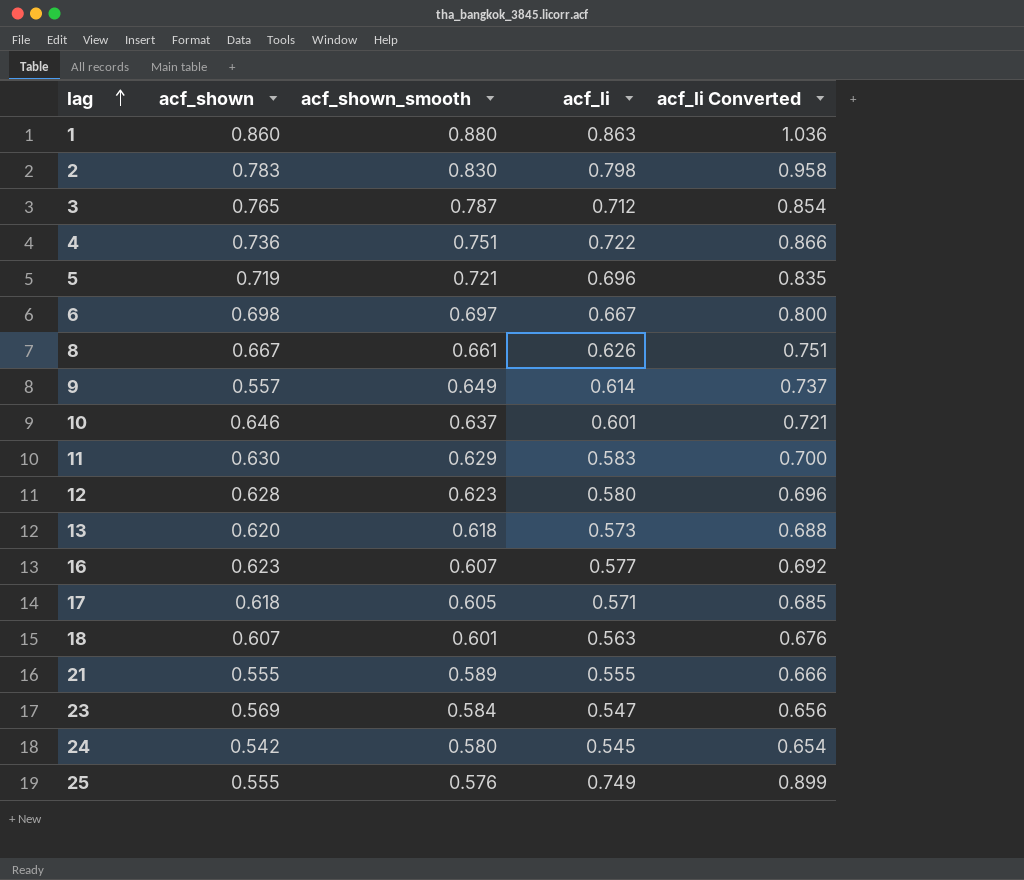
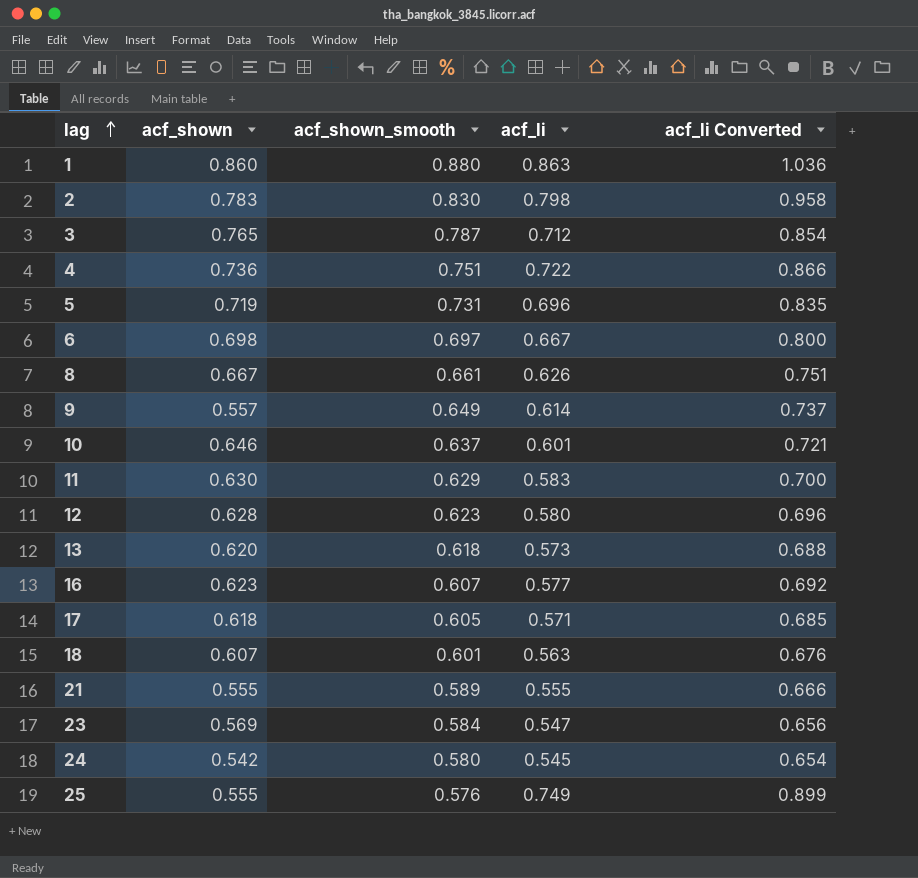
5 | acf_shown_smooth: 0.721 -> 0.731

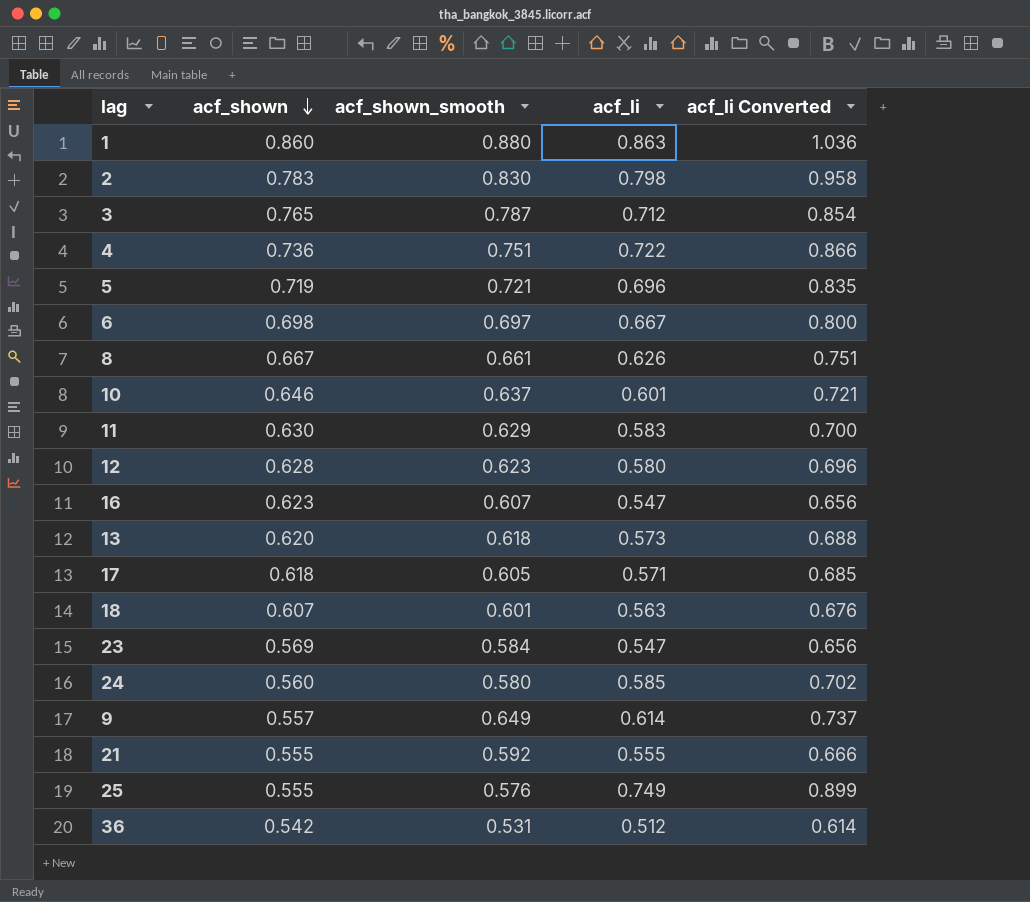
row order: lag ascending -> acf_shown descending
5 | acf_shown_smooth: 0.731 -> 0.721
16 | acf_li: 0.577 -> 0.547
16 | acf_li Converted: 0.692 -> 0.656
24 | acf_shown: 0.542 -> 0.560
24 | acf_li: 0.545 -> 0.585
24 | acf_li Converted: 0.654 -> 0.702
21 | acf_shown_smooth: 0.589 -> 0.592
row 36: none -> 0.542 | 0.531 | 0.512 | 0.614

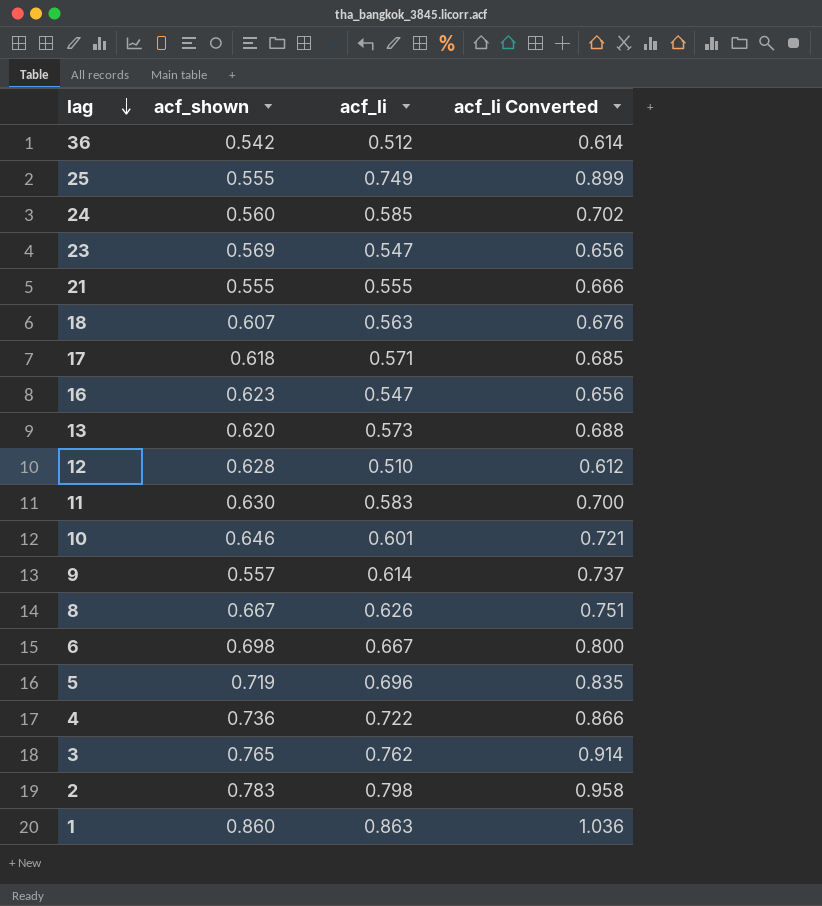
row order: acf_shown descending -> lag descending
column acf_shown_smooth | position: 3 -> none
12 | acf_li: 0.580 -> 0.510
12 | acf_li Converted: 0.696 -> 0.612
3 | acf_li: 0.712 -> 0.762
3 | acf_li Converted: 0.854 -> 0.914

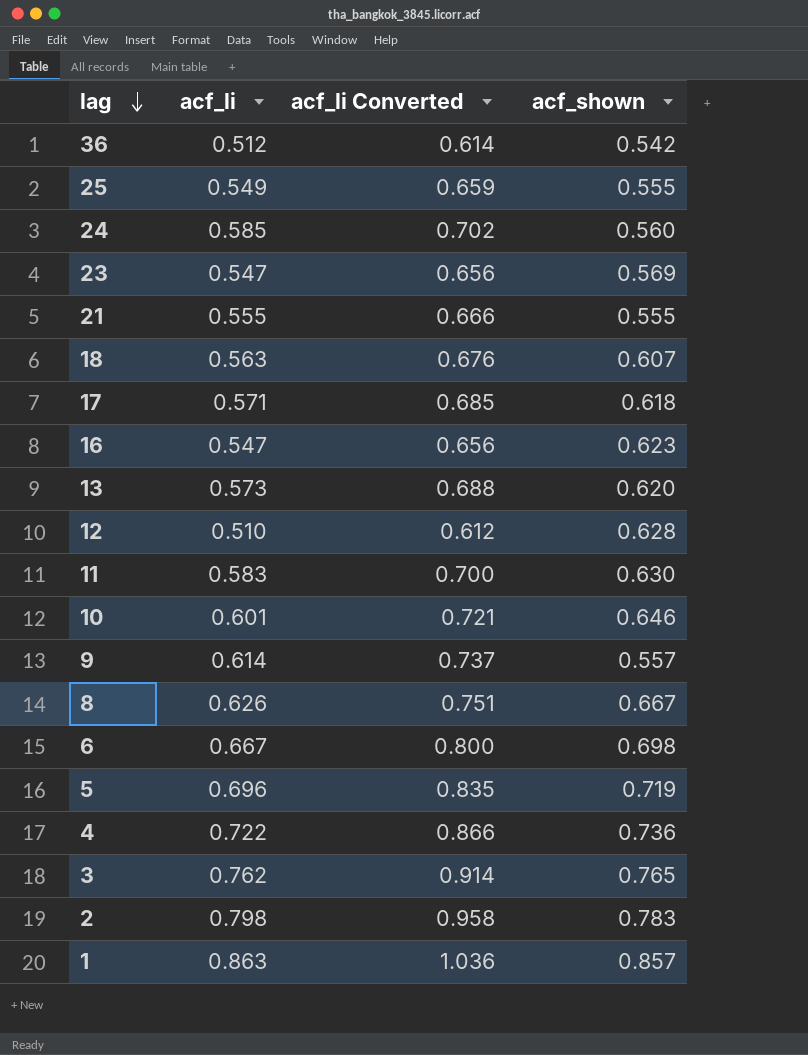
column acf_shown | position: 2 -> 4
25 | acf_li: 0.749 -> 0.549
25 | acf_li Converted: 0.899 -> 0.659
1 | acf_shown: 0.860 -> 0.857

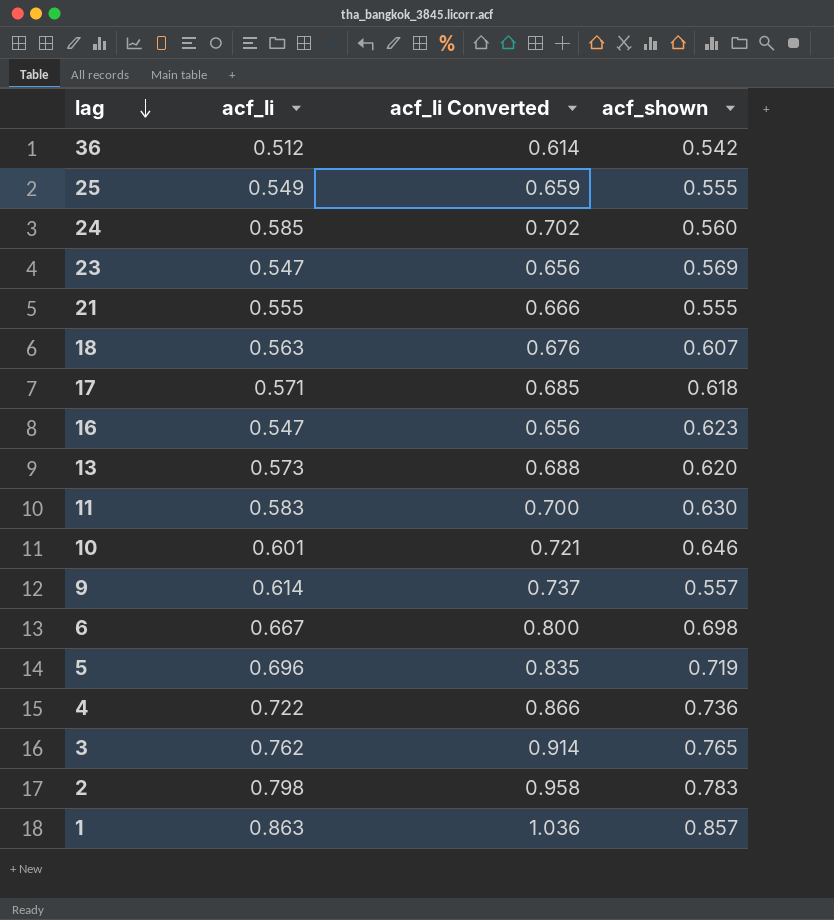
row 12: 0.510 | 0.612 | 0.628 -> none
row 8: 0.626 | 0.751 | 0.667 -> none

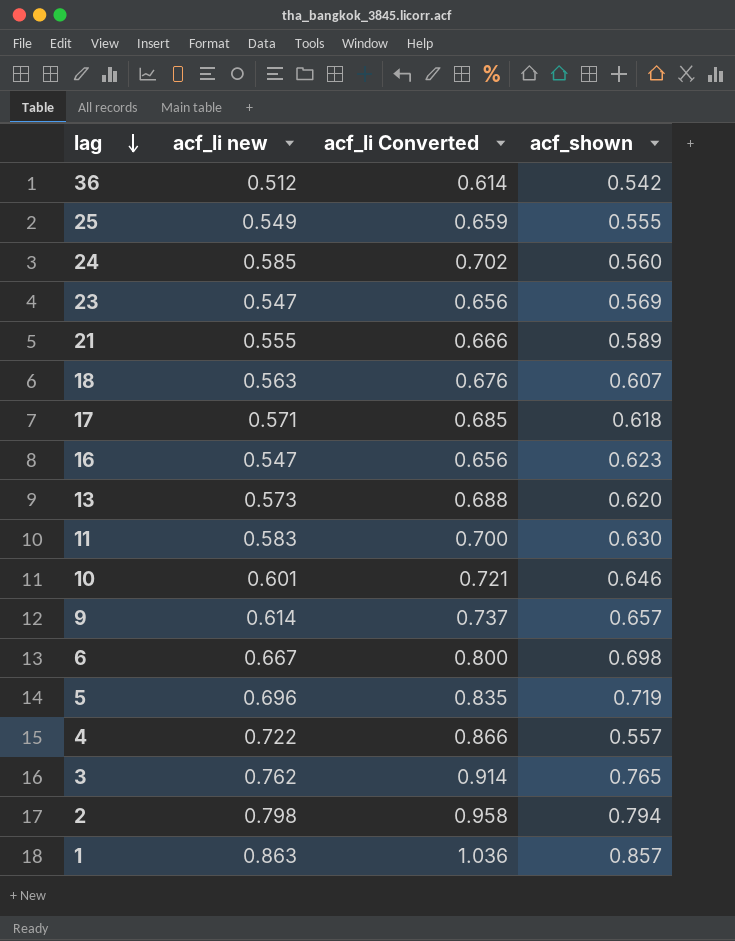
column name: acf_li -> acf_li new
21 | acf_shown: 0.555 -> 0.589
9 | acf_shown: 0.557 -> 0.657
4 | acf_shown: 0.736 -> 0.557
2 | acf_shown: 0.783 -> 0.794

